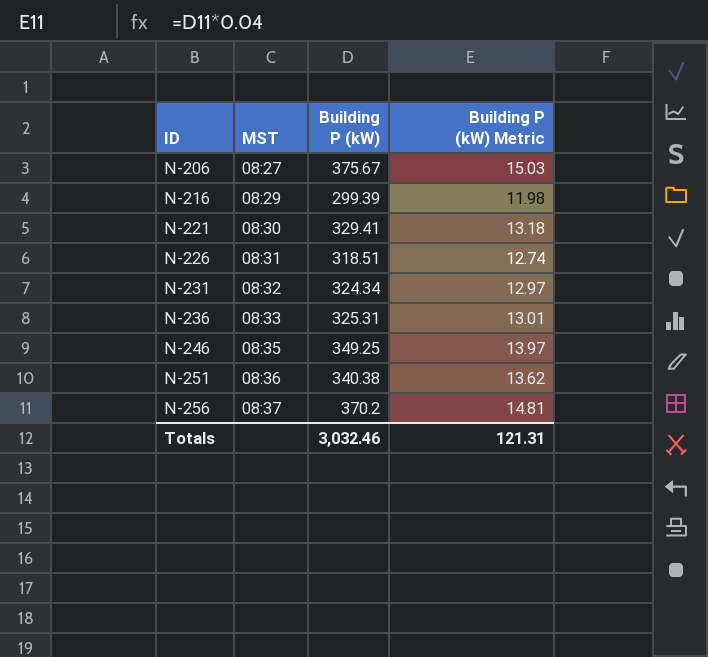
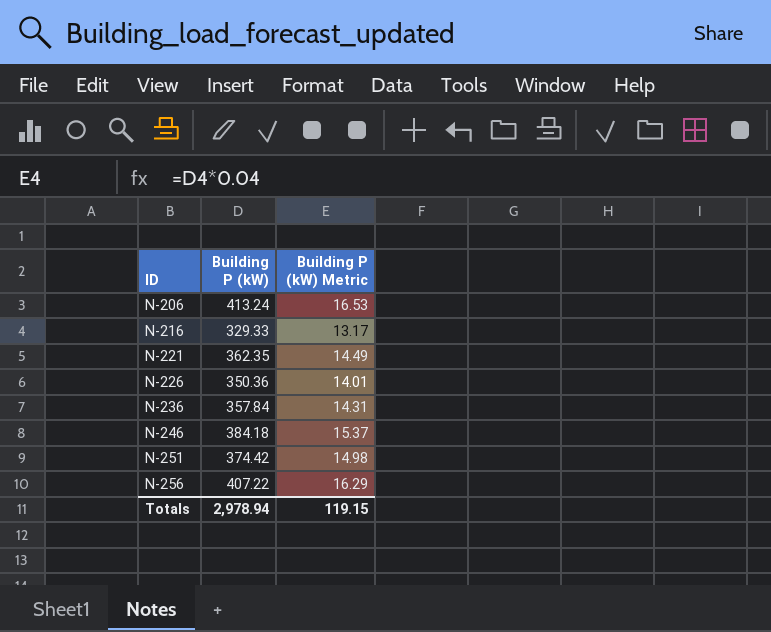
column MST | position: 2 -> none
row N-231: 08:32 | 324.34 | 12.97 -> none
N-206 | Building P (kW): 375.67 -> 413.24
N-206 | Building P (kW) Metric: 15.03 -> 16.53
N-216 | Building P (kW): 299.39 -> 329.33
N-216 | Building P (kW) Metric: 11.98 -> 13.17
N-221 | Building P (kW): 329.41 -> 362.35
N-221 | Building P (kW) Metric: 13.18 -> 14.49
N-226 | Building P (kW): 318.51 -> 350.36
N-226 | Building P (kW) Metric: 12.74 -> 14.01
N-236 | Building P (kW): 325.31 -> 357.84
N-236 | Building P (kW) Metric: 13.01 -> 14.31
N-246 | Building P (kW): 349.25 -> 384.18
N-246 | Building P (kW) Metric: 13.97 -> 15.37
N-251 | Building P (kW): 340.38 -> 374.42
N-251 | Building P (kW) Metric: 13.62 -> 14.98
N-256 | Building P (kW): 370.2 -> 407.22
N-256 | Building P (kW) Metric: 14.81 -> 16.29
Totals | Building P (kW): 3,032.46 -> 2,978.94
Totals | Building P (kW) Metric: 121.31 -> 119.15

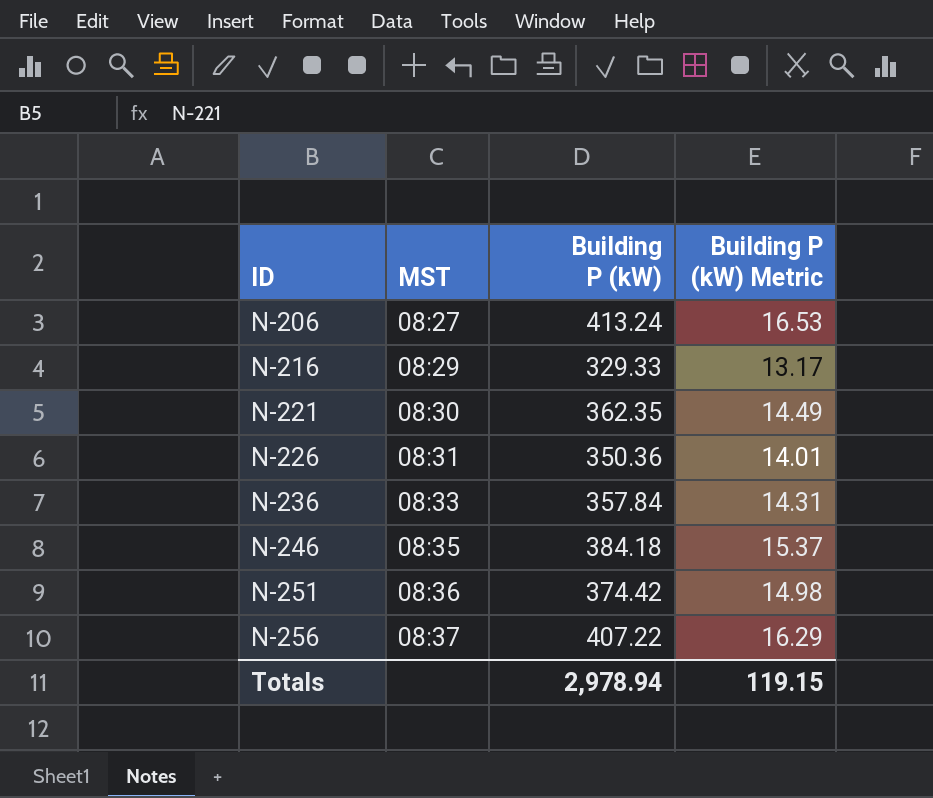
column MST | position: none -> 2

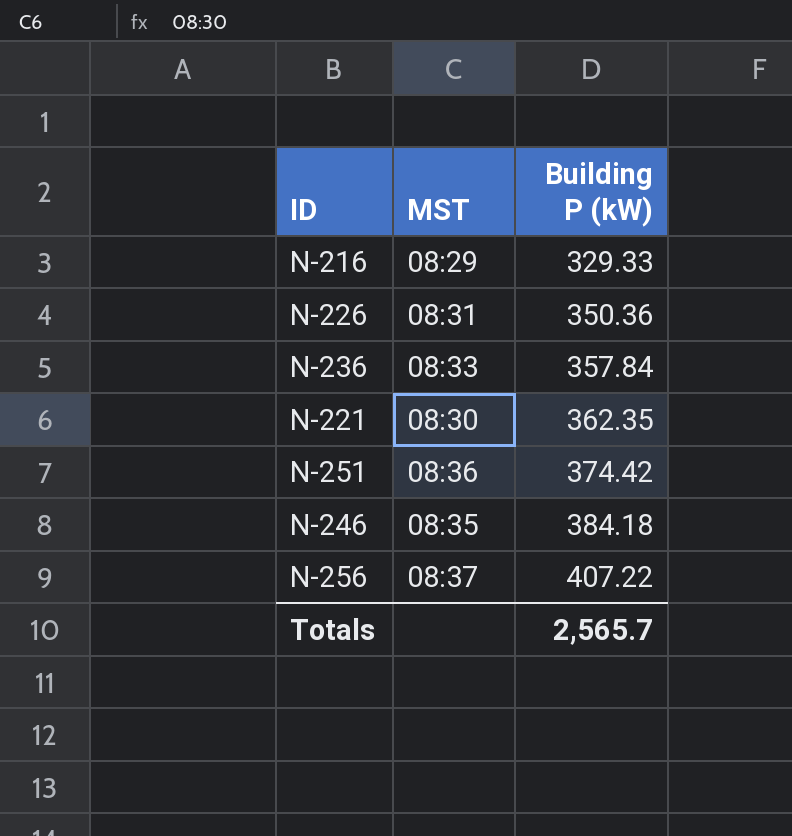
row order: ID ascending -> Building P (kW) ascending
column Building P (kW) Metric | formula: [Building P (kW)] * 0.04 -> none
row N-206: 08:27 | 413.24 | 16.53 -> none
Totals | Building P (kW): 2,978.94 -> 2,565.7

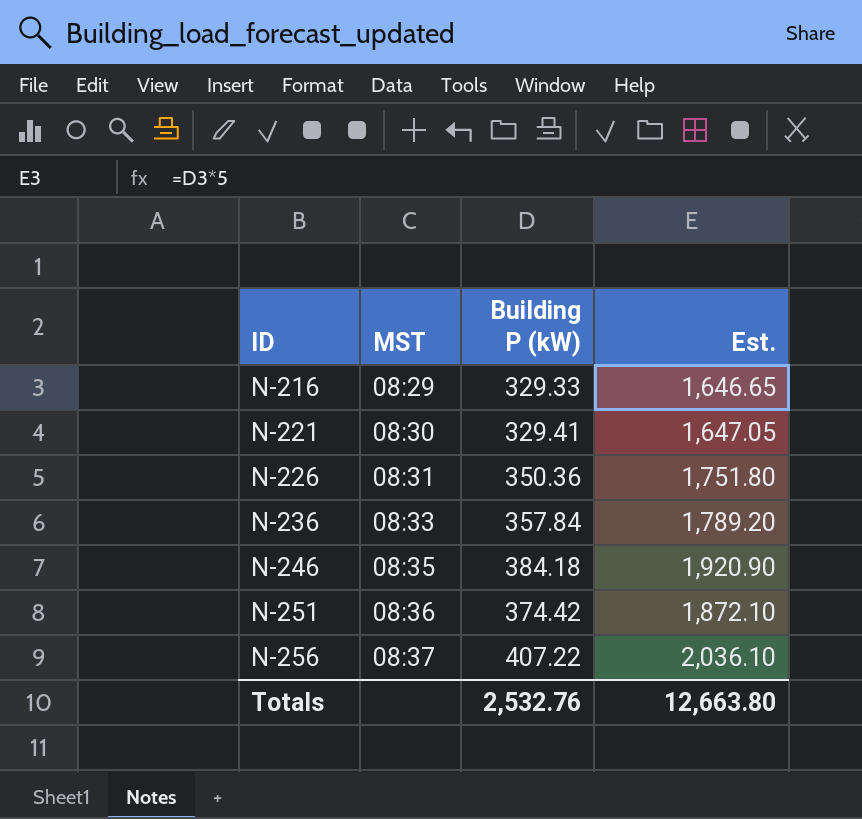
row order: Building P (kW) ascending -> ID ascending
column Est. | formula: none -> [Building P (kW)] * 5
N-221 | Building P (kW): 362.35 -> 329.41
Totals | Building P (kW): 2,565.7 -> 2,532.76

